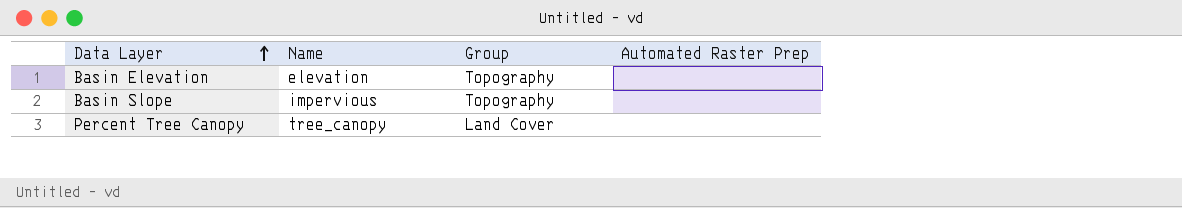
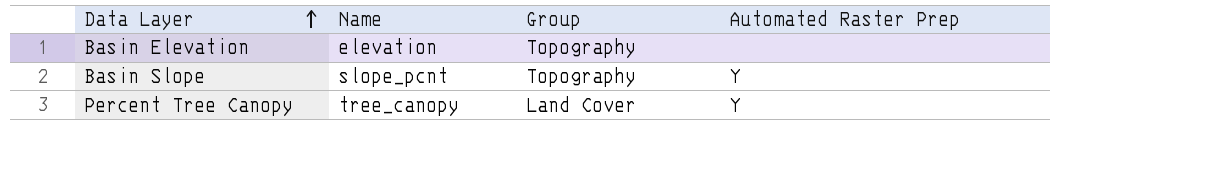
Basin Slope | Name: impervious -> slope_pcnt
Basin Slope | Automated Raster Prep: none -> Y
Percent Tree Canopy | Automated Raster Prep: none -> Y

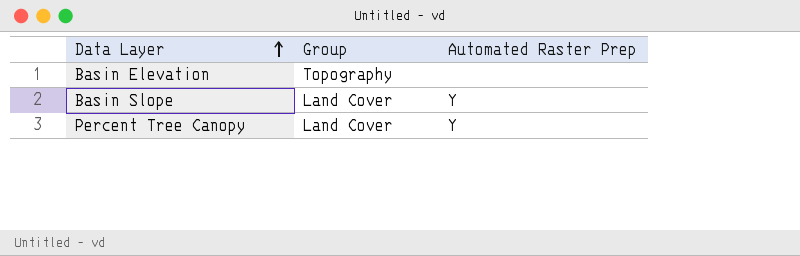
column Name | position: 2 -> none
Basin Slope | Group: Topography -> Land Cover

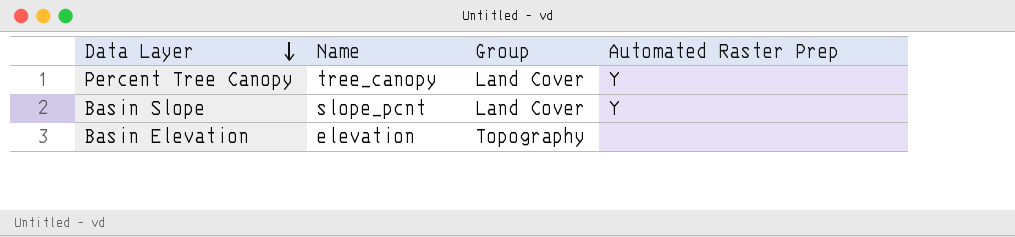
row order: Data Layer ascending -> Data Layer descending
column Name | position: none -> 2

